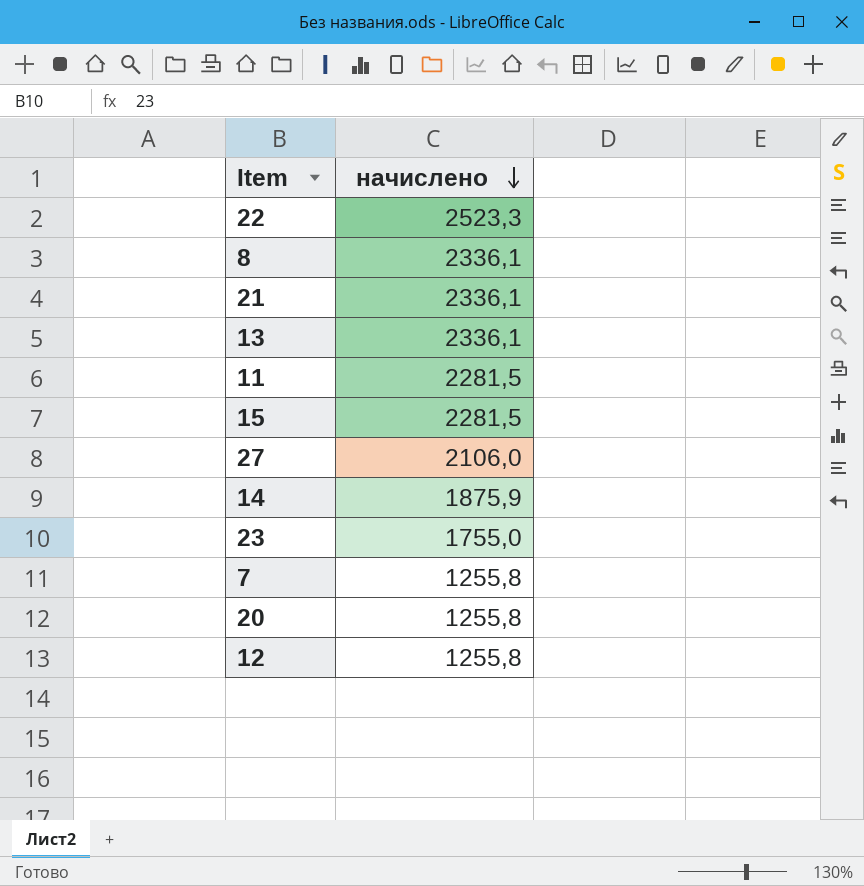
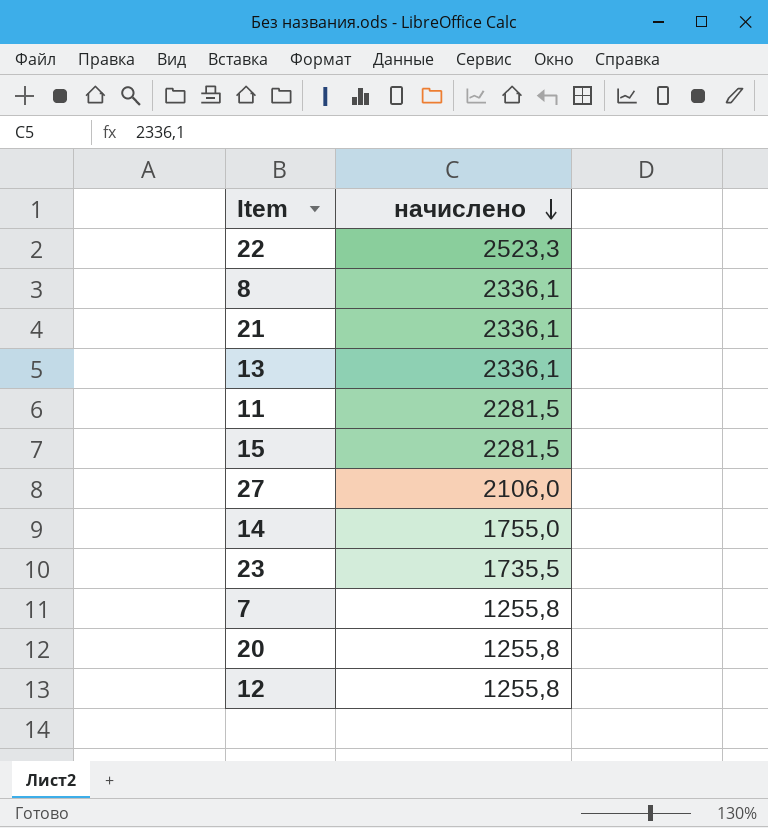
14 | начислено: 1875,9 -> 1755,0
23 | начислено: 1755,0 -> 1735,5

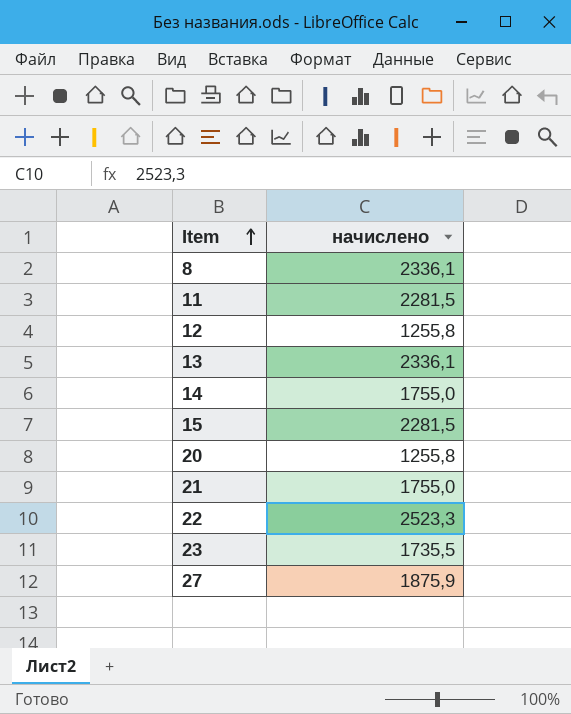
row order: начислено descending -> Item ascending
row 7: 1255,8 -> none
21 | начислено: 2336,1 -> 1755,0
27 | начислено: 2106,0 -> 1875,9

